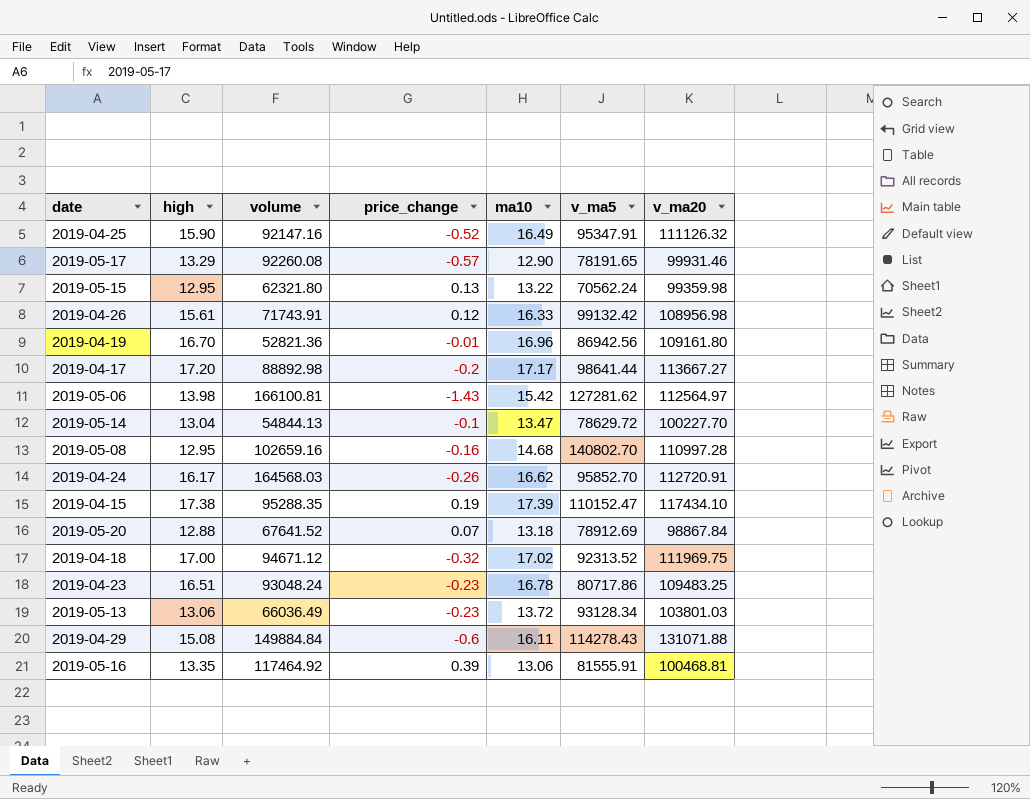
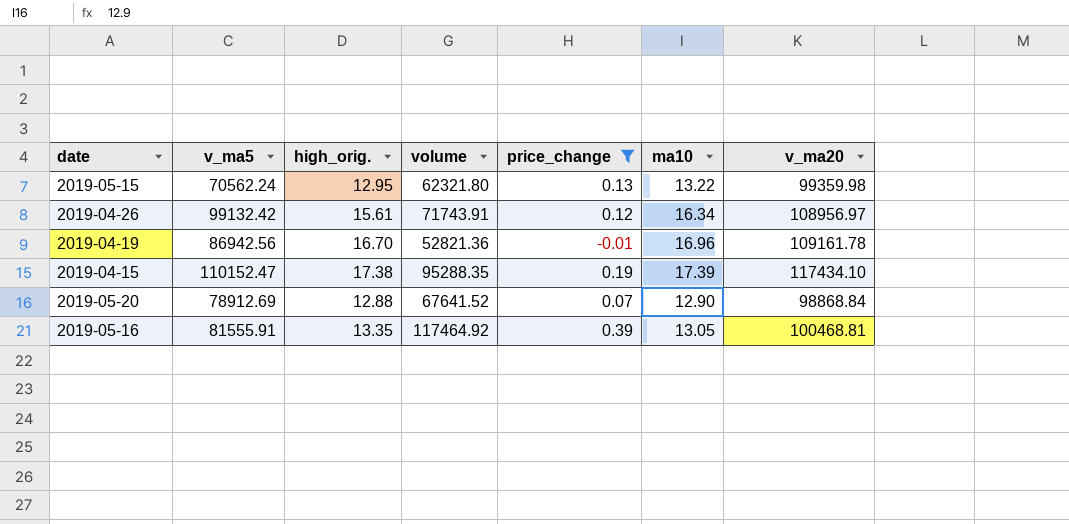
filter: none -> price_change >= -0.01
column v_ma5 | position: 6 -> 2
column name: high -> high_orig.
2019-04-26 | ma10: 16.33 -> 16.34
2019-04-26 | v_ma20: 108956.98 -> 108956.97
2019-04-19 | v_ma20: 109161.80 -> 109161.78
2019-05-20 | ma10: 13.18 -> 12.90
2019-05-20 | v_ma20: 98867.84 -> 98868.84
2019-05-16 | ma10: 13.06 -> 13.05

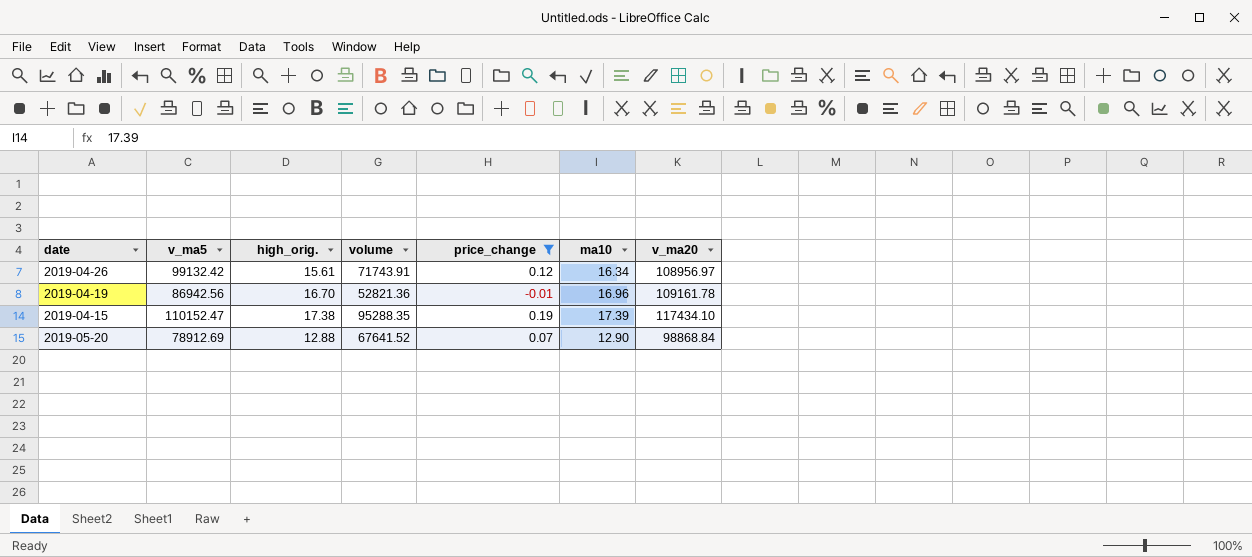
row 2019-05-15: 70562.24 | 12.95 | 62321.80 | 0.13 | 13.22 | 99359.98 -> none
row 2019-05-16: 81555.91 | 13.35 | 117464.92 | 0.39 | 13.05 | 100468.81 -> none

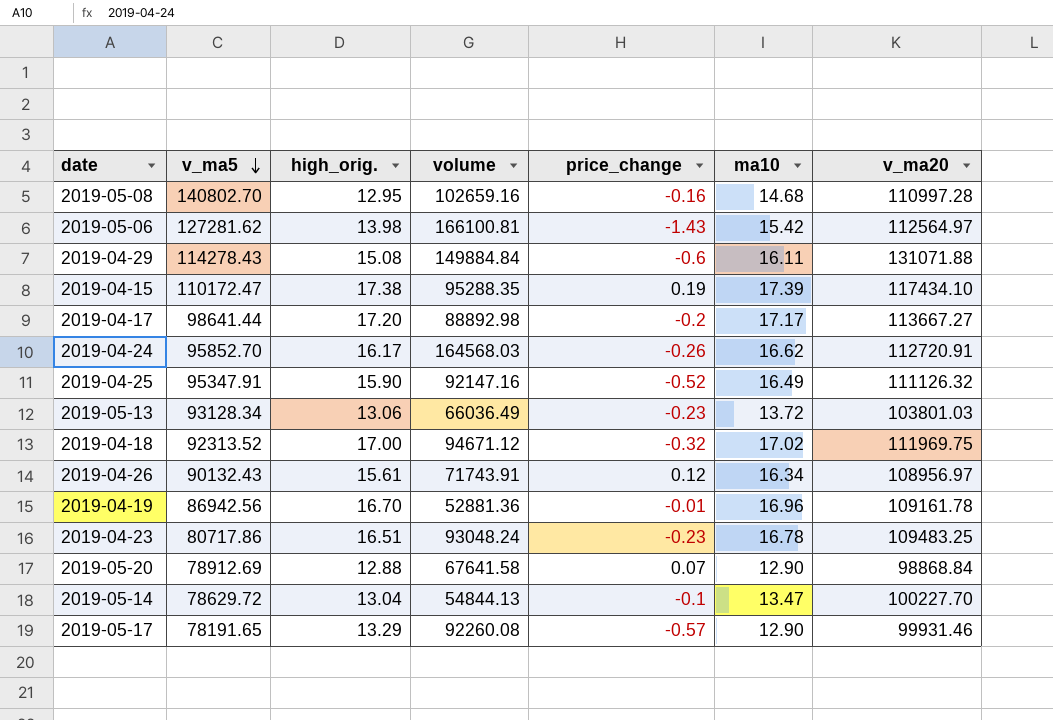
filter: price_change >= -0.01 -> none
row order: none -> v_ma5 descending
2019-04-15 | v_ma5: 110152.47 -> 110172.47
2019-04-26 | v_ma5: 99132.42 -> 90132.43
2019-04-19 | volume: 52821.36 -> 52881.36
2019-05-20 | volume: 67641.52 -> 67641.58

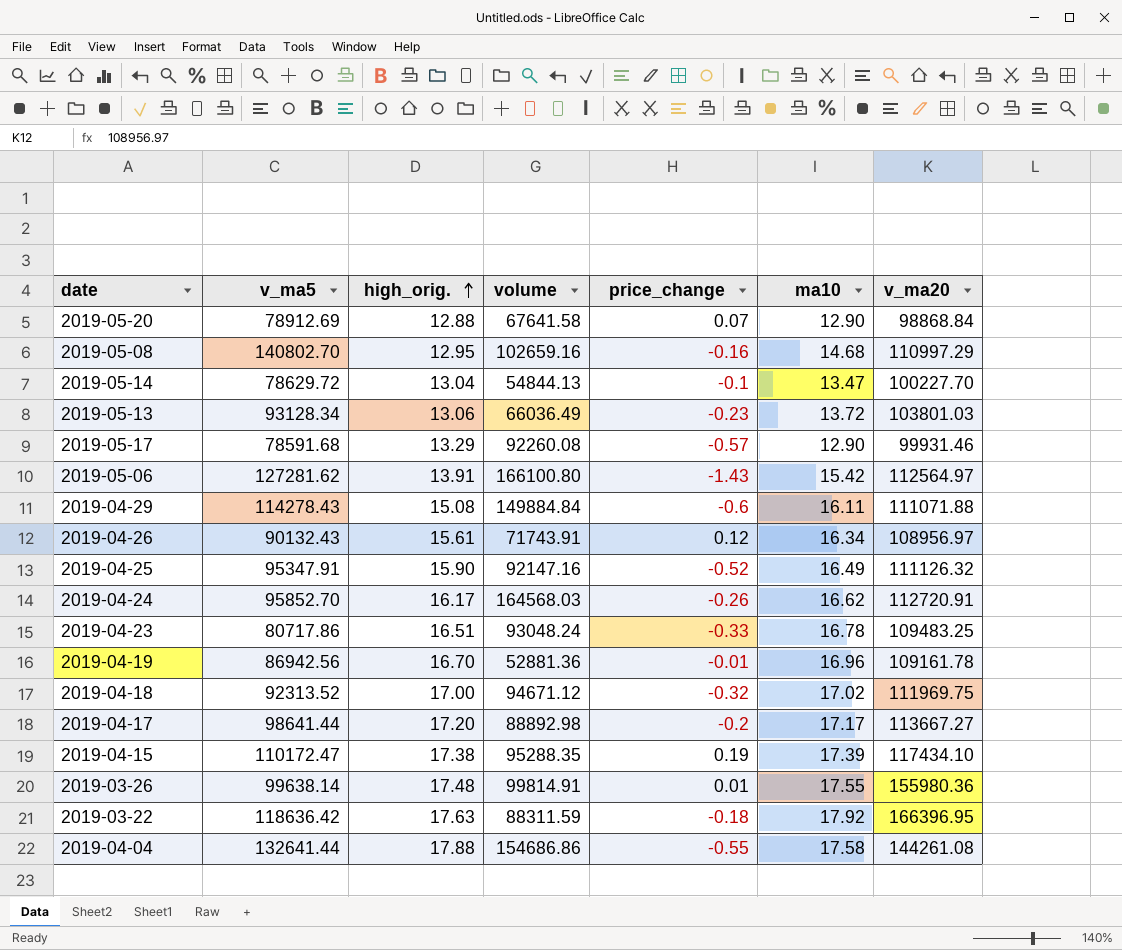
row order: v_ma5 descending -> high_orig. ascending
2019-05-08 | v_ma20: 110997.28 -> 110997.29
2019-05-17 | v_ma5: 78191.65 -> 78591.68
2019-05-06 | high_orig.: 13.98 -> 13.91
2019-05-06 | volume: 166100.81 -> 166100.80
2019-04-29 | v_ma20: 131071.88 -> 111071.88
2019-04-23 | price_change: -0.23 -> -0.33
row 2019-03-26: none -> 99638.14 | 17.48 | 99814.91 | 0.01 | 17.55 | 155980.36
row 2019-03-22: none -> 118636.42 | 17.63 | 88311.59 | -0.18 | 17.92 | 166396.95
row 2019-04-04: none -> 132641.44 | 17.88 | 154686.86 | -0.55 | 17.58 | 144261.08

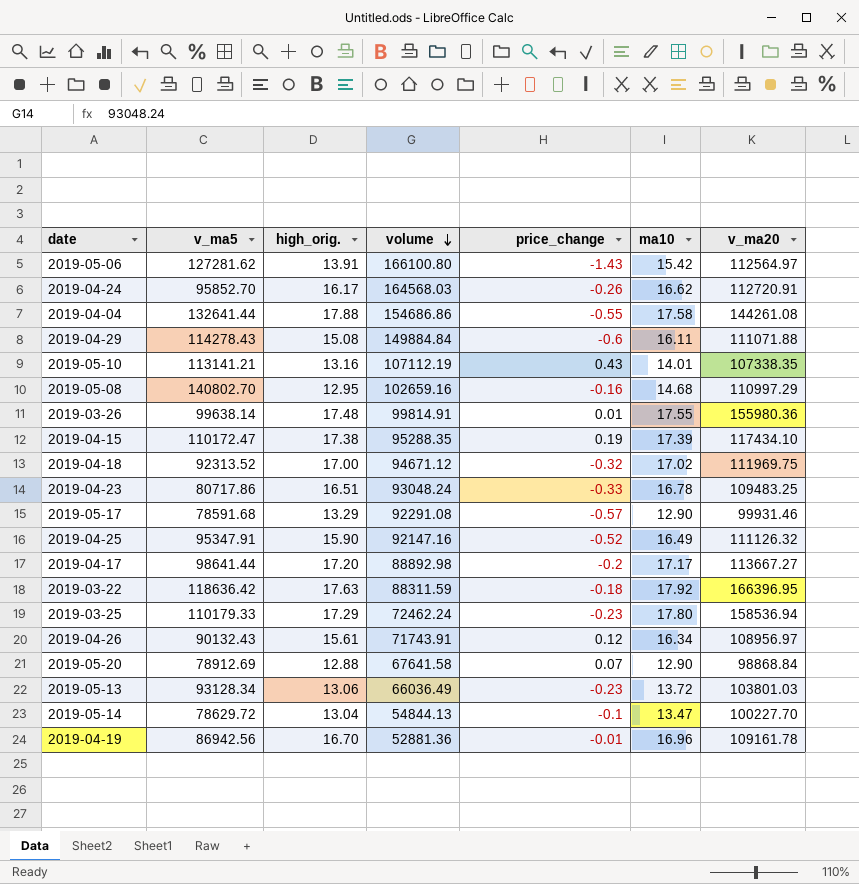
row order: high_orig. ascending -> volume descending
row 2019-05-10: none -> 113141.21 | 13.16 | 107112.19 | 0.43 | 14.01 | 107338.35
2019-05-17 | volume: 92260.08 -> 92291.08
row 2019-03-25: none -> 110179.33 | 17.29 | 72462.24 | -0.23 | 17.80 | 158536.94

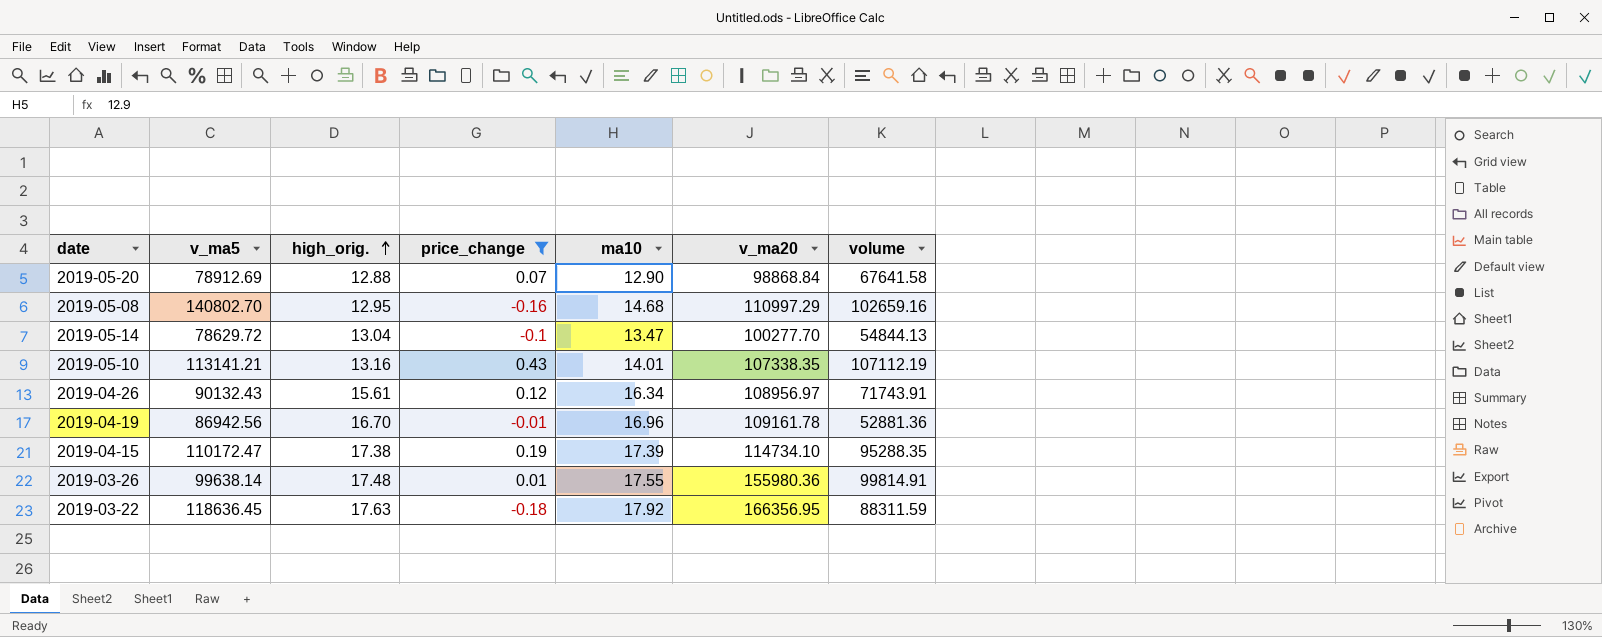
filter: none -> price_change >= -0.18
row order: volume descending -> high_orig. ascending
column volume | position: 4 -> 7
2019-05-14 | v_ma20: 100227.70 -> 100277.70
2019-04-15 | v_ma20: 117434.10 -> 114734.10
2019-03-22 | v_ma5: 118636.42 -> 118636.45
2019-03-22 | v_ma20: 166396.95 -> 166356.95

